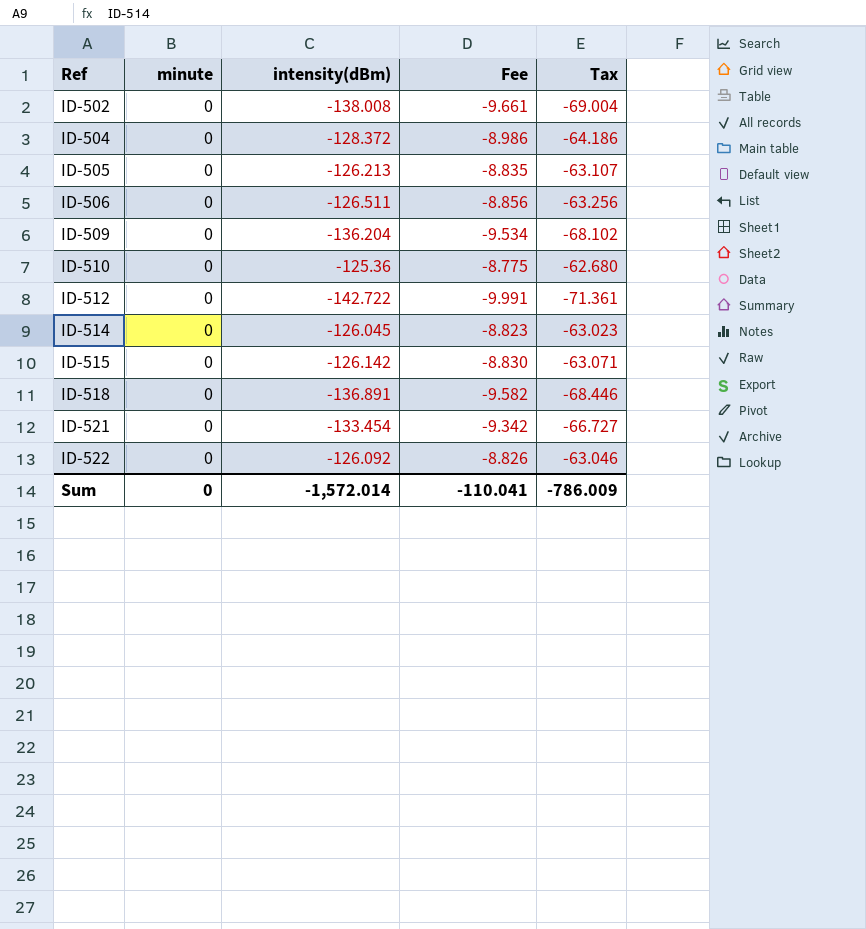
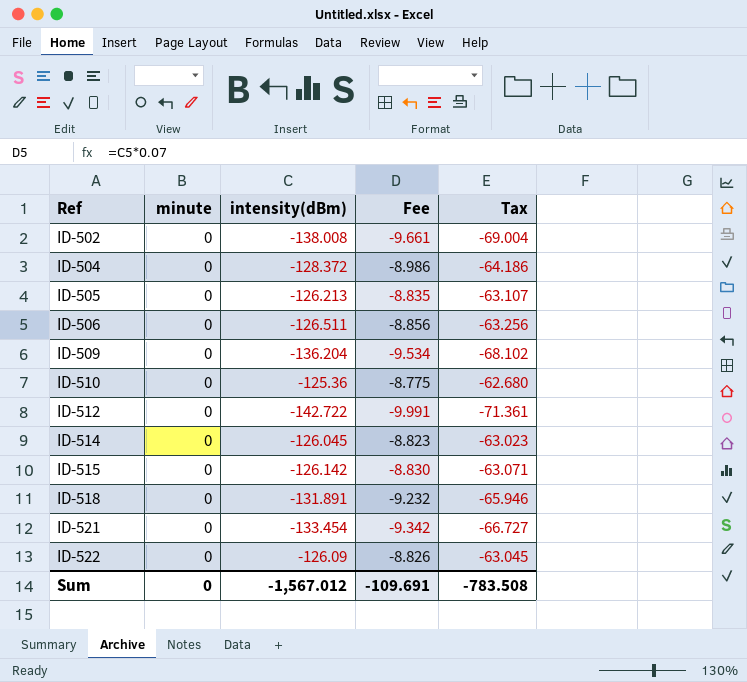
ID-518 | intensity(dBm): -136.891 -> -131.891
ID-518 | Fee: -9.582 -> -9.232
ID-518 | Tax: -68.446 -> -65.946
ID-522 | intensity(dBm): -126.092 -> -126.09
ID-522 | Tax: -63.046 -> -63.045
Sum | intensity(dBm): -1,572.014 -> -1,567.012
Sum | Fee: -110.041 -> -109.691
Sum | Tax: -786.009 -> -783.508

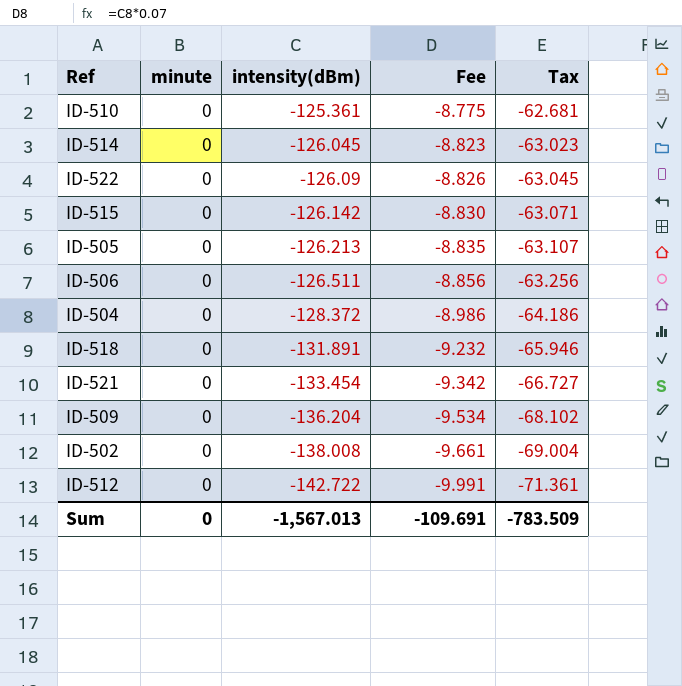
row order: Ref ascending -> intensity(dBm) descending
ID-510 | intensity(dBm): -125.36 -> -125.361
ID-510 | Tax: -62.680 -> -62.681
Sum | intensity(dBm): -1,567.012 -> -1,567.013
Sum | Tax: -783.508 -> -783.509

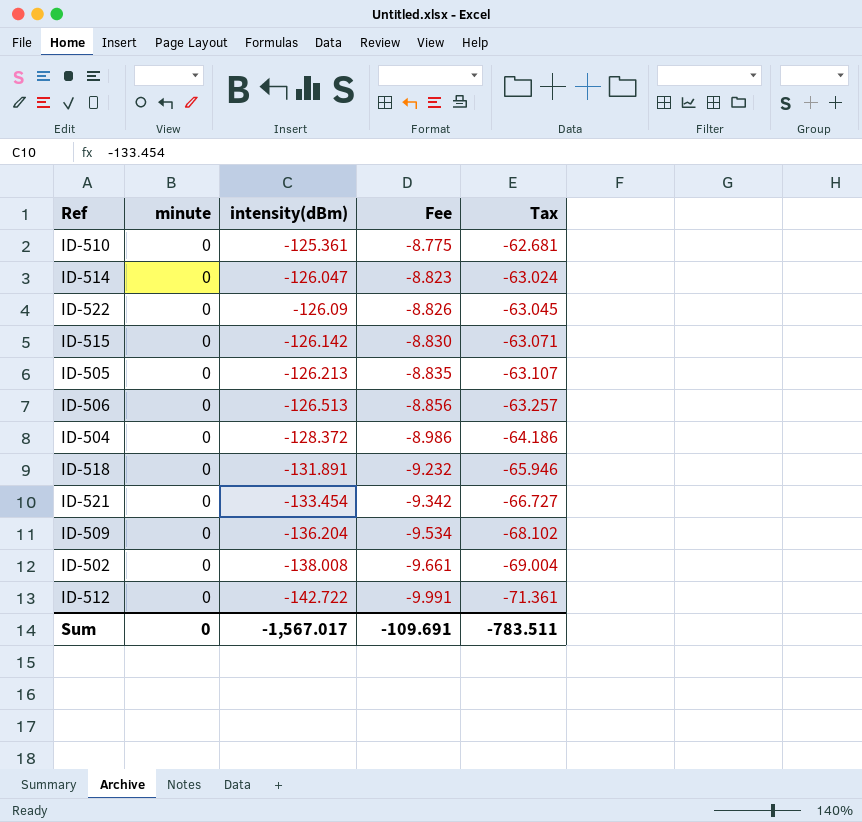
ID-514 | intensity(dBm): -126.045 -> -126.047
ID-514 | Tax: -63.023 -> -63.024
ID-506 | intensity(dBm): -126.511 -> -126.513
ID-506 | Tax: -63.256 -> -63.257
Sum | intensity(dBm): -1,567.013 -> -1,567.017
Sum | Tax: -783.509 -> -783.511

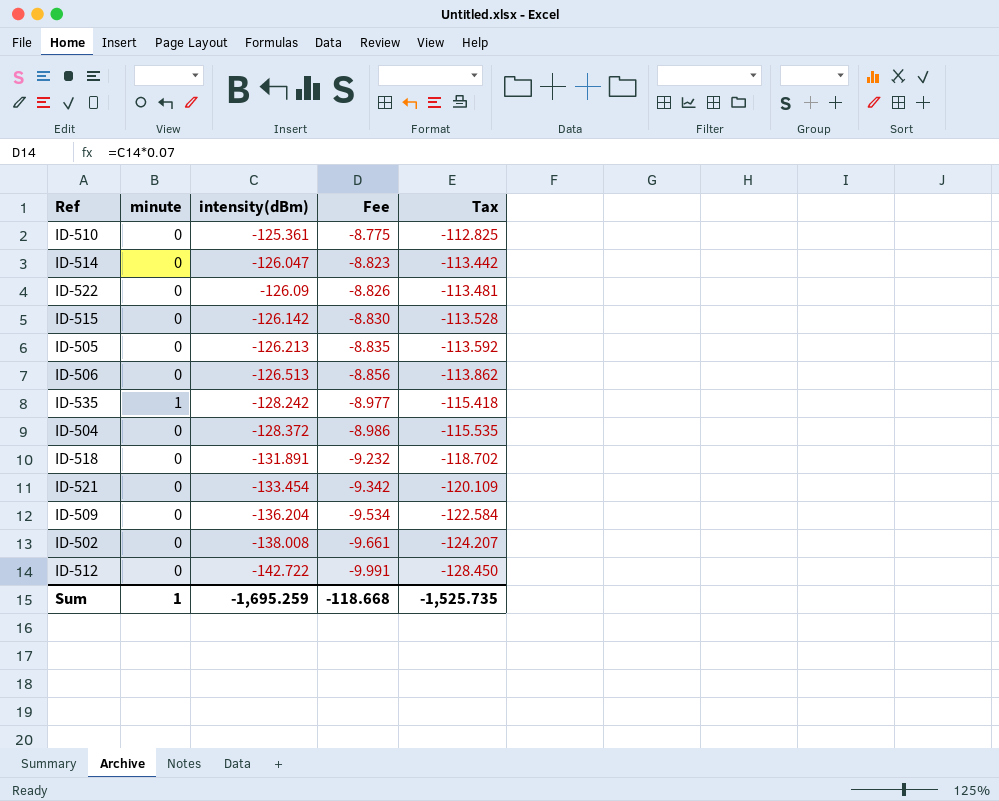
column Tax | formula: [intensity(dBm)] * 0.5 -> [intensity(dBm)] * 0.9
row ID-535: none -> 1 | -128.242 | -8.977 | -115.418
Sum | minute: 0 -> 1
Sum | intensity(dBm): -1,567.017 -> -1,695.259
Sum | Fee: -109.691 -> -118.668
Sum | Tax: -783.511 -> -1,525.735

